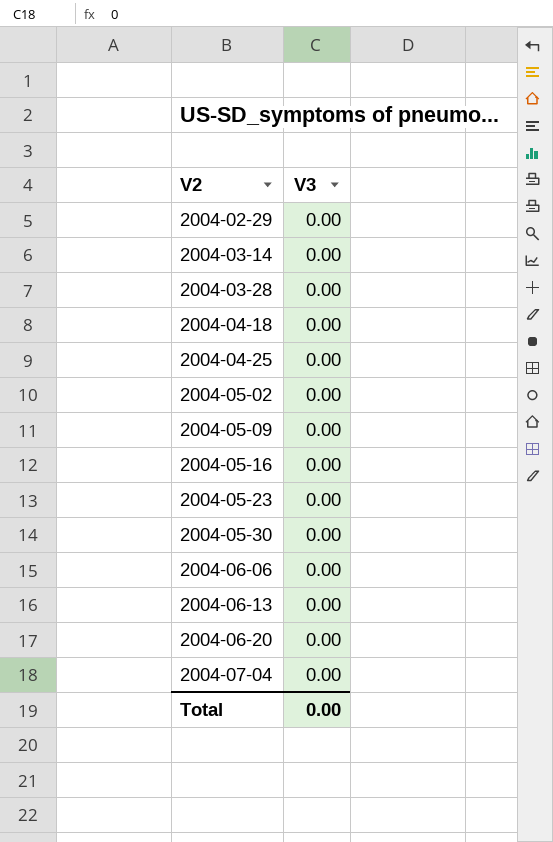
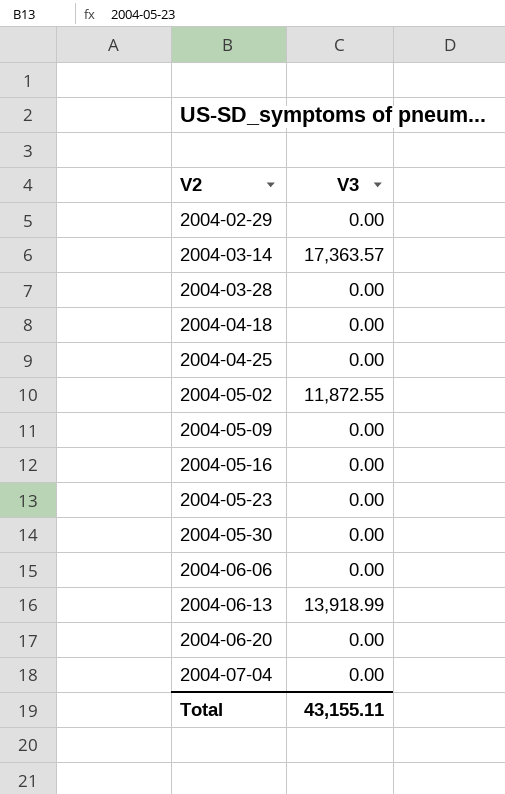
2004-03-14 | V3: 0.00 -> 17,363.57
2004-05-02 | V3: 0.00 -> 11,872.55
2004-06-13 | V3: 0.00 -> 13,918.99
Total | V3: 0.00 -> 43,155.11

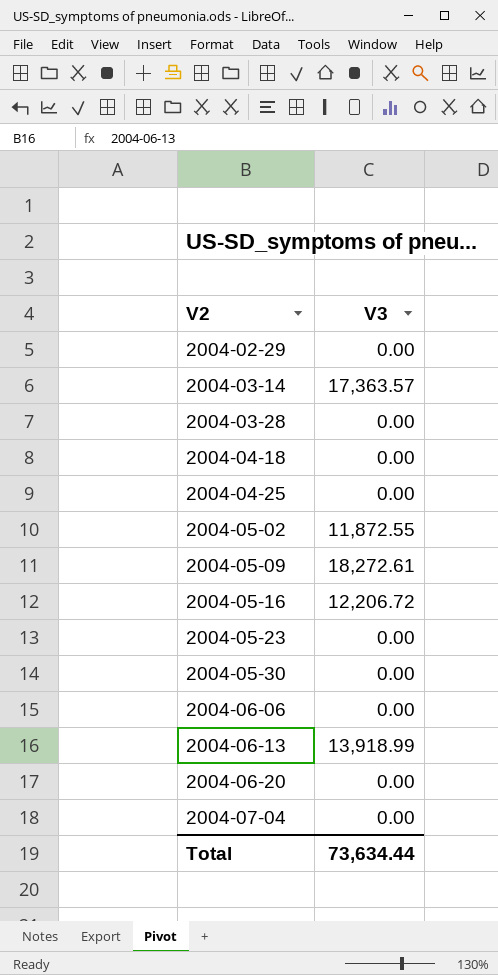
2004-05-09 | V3: 0.00 -> 18,272.61
2004-05-16 | V3: 0.00 -> 12,206.72
Total | V3: 43,155.11 -> 73,634.44

